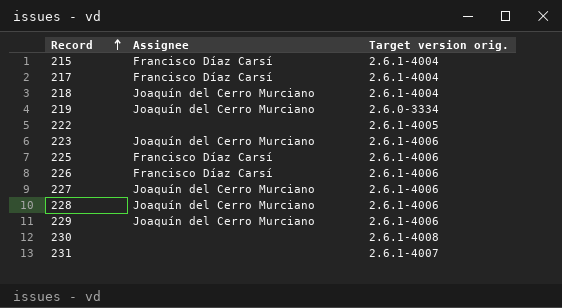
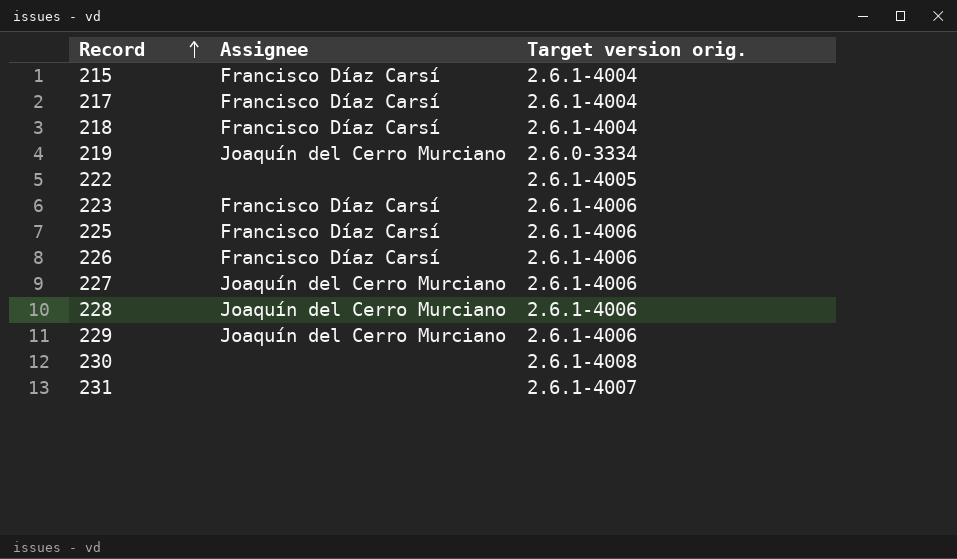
218 | Assignee: Joaquín del Cerro Murciano -> Francisco Díaz Carsí
223 | Assignee: Joaquín del Cerro Murciano -> Francisco Díaz Carsí

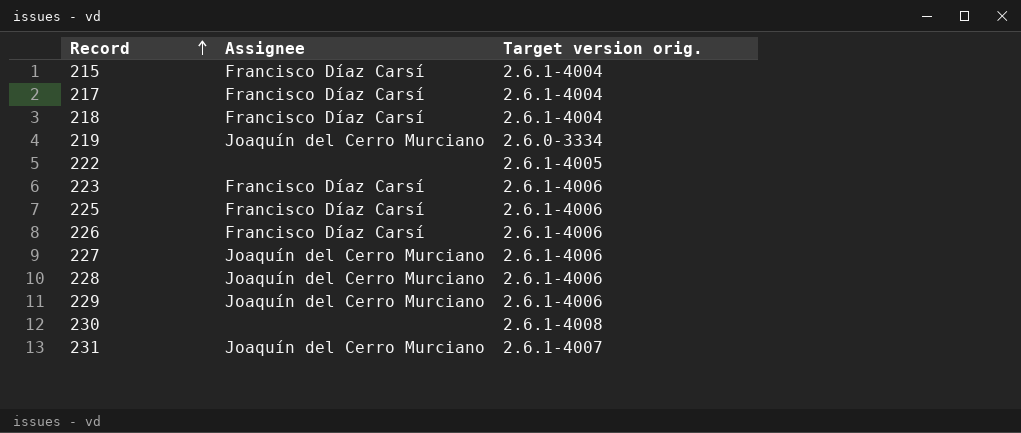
231 | Assignee: none -> Joaquín del Cerro Murciano

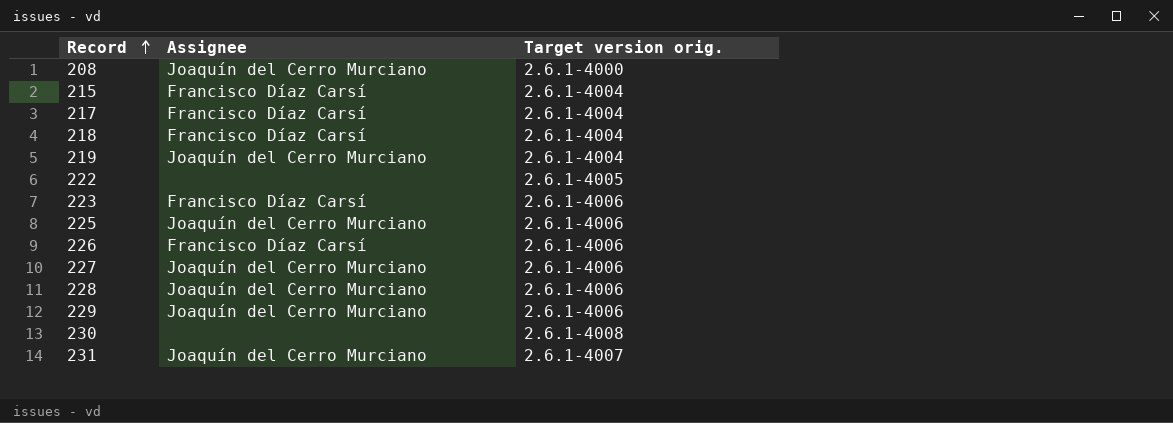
row 208: none -> Joaquín del Cerro Murciano | 2.6.1-4000
219 | Target version orig.: 2.6.0-3334 -> 2.6.1-4004
225 | Assignee: Francisco Díaz Carsí -> Joaquín del Cerro Murciano

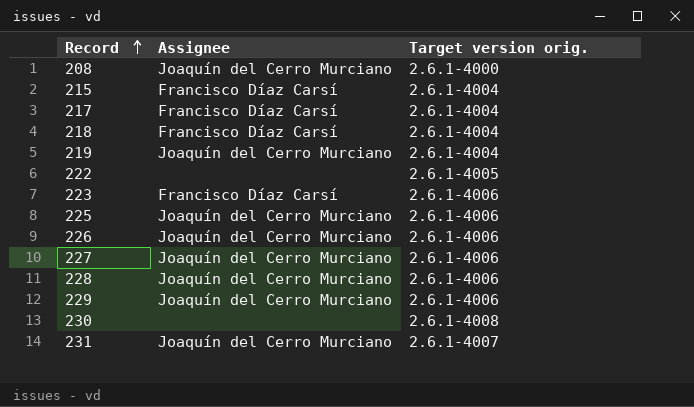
226 | Assignee: Francisco Díaz Carsí -> Joaquín del Cerro Murciano

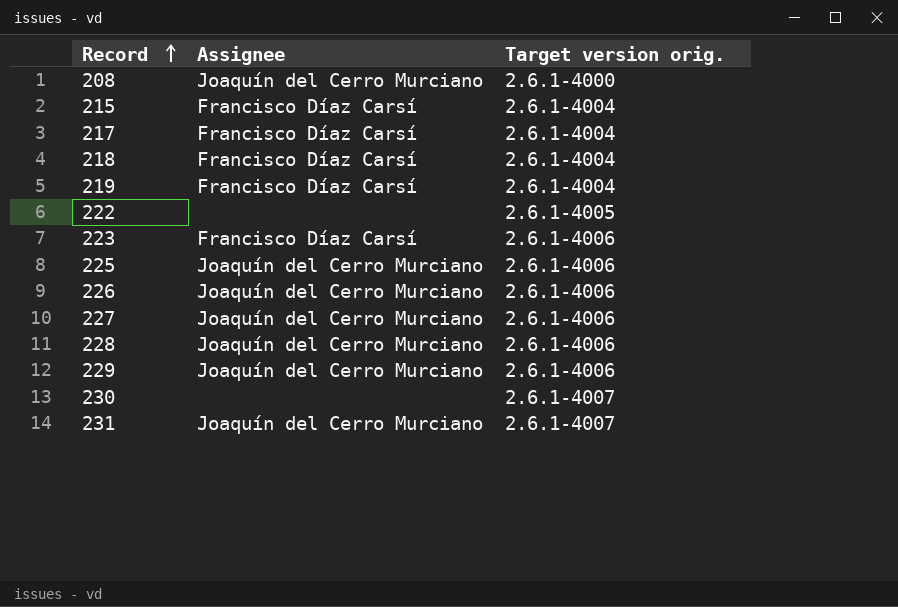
219 | Assignee: Joaquín del Cerro Murciano -> Francisco Díaz Carsí
230 | Target version orig.: 2.6.1-4008 -> 2.6.1-4007

